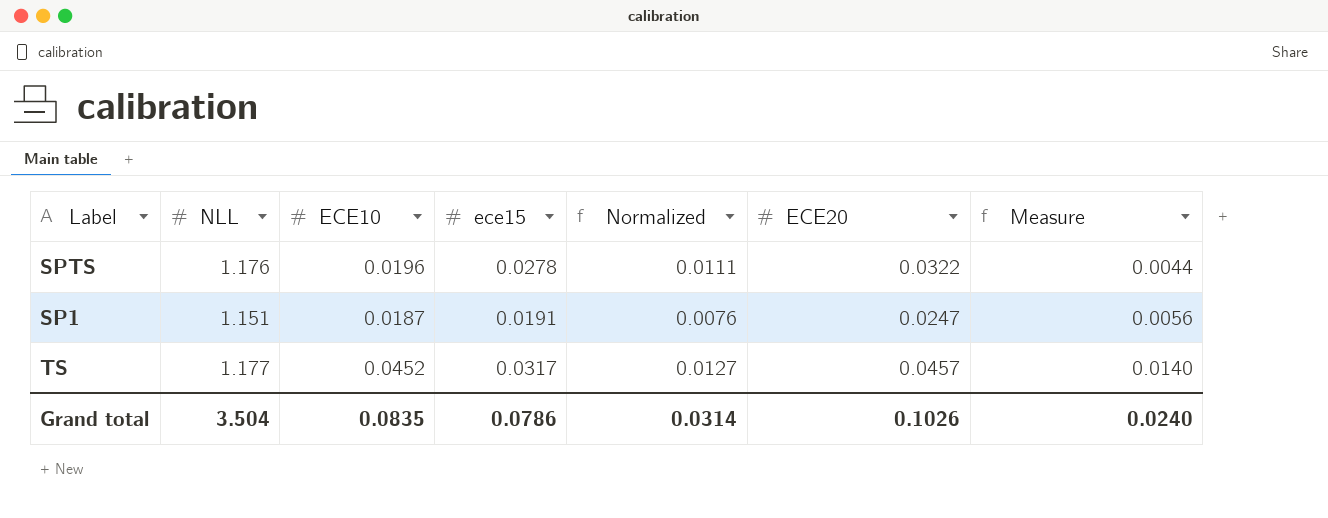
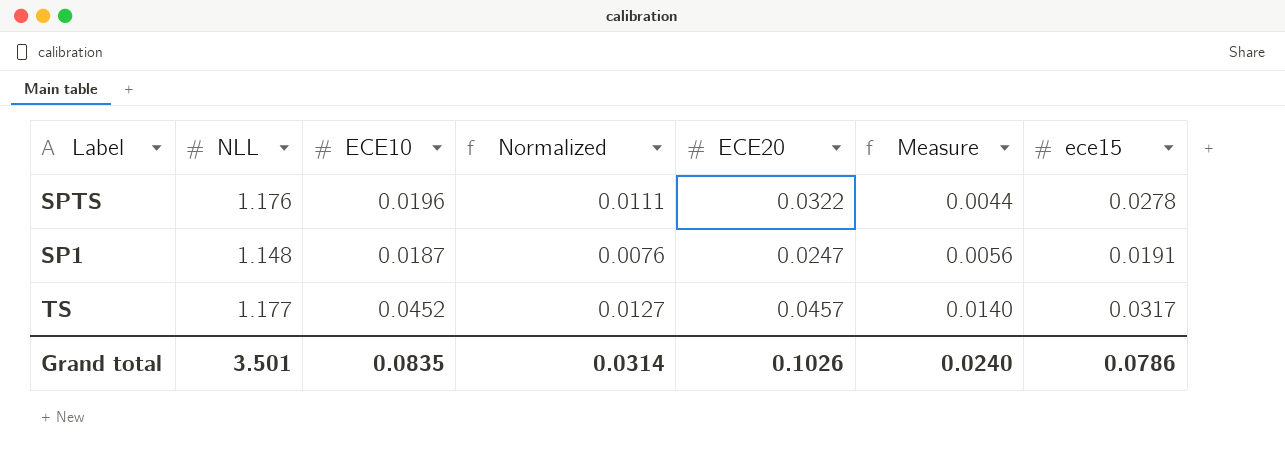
column ece15 | position: 4 -> 7
SP1 | NLL: 1.151 -> 1.148
Grand total | NLL: 3.504 -> 3.501

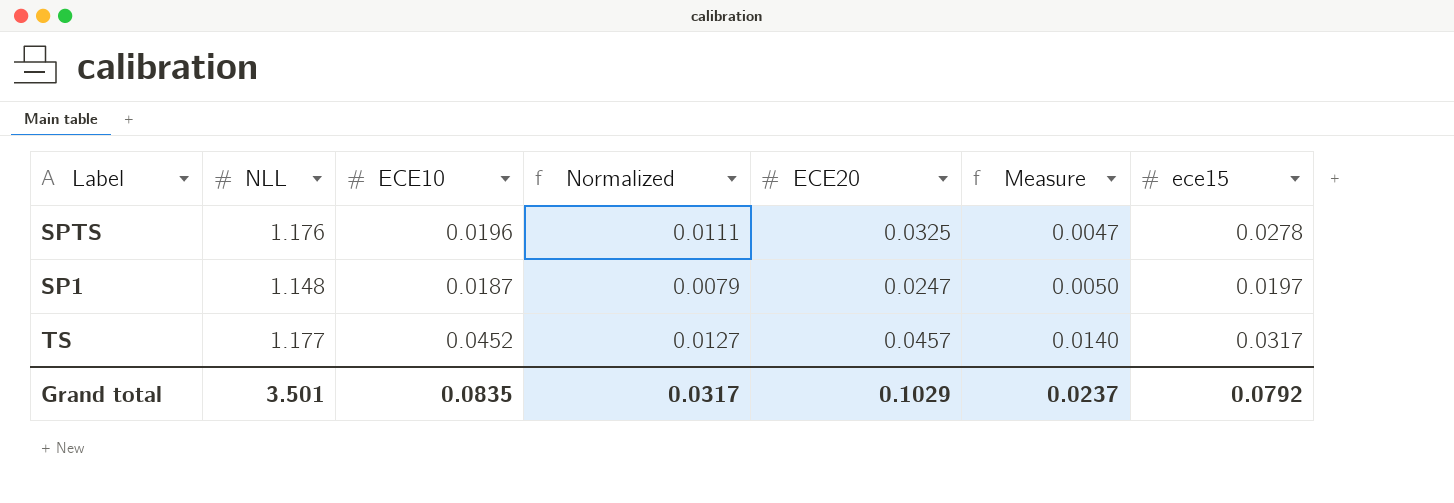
SPTS | ECE20: 0.0322 -> 0.0325
SPTS | Measure: 0.0044 -> 0.0047
SP1 | Normalized: 0.0076 -> 0.0079
SP1 | Measure: 0.0056 -> 0.0050
SP1 | ece15: 0.0191 -> 0.0197
Grand total | Normalized: 0.0314 -> 0.0317
Grand total | ECE20: 0.1026 -> 0.1029
Grand total | Measure: 0.0240 -> 0.0237
Grand total | ece15: 0.0786 -> 0.0792

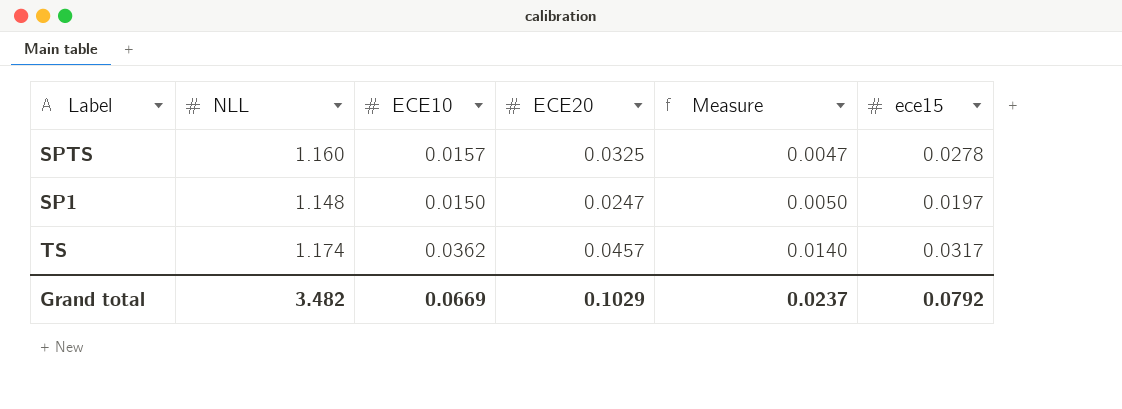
column Normalized | formula: [ece15] * 0.4 -> none
SPTS | NLL: 1.176 -> 1.160
SPTS | ECE10: 0.0196 -> 0.0157
SP1 | ECE10: 0.0187 -> 0.0150
TS | NLL: 1.177 -> 1.174
TS | ECE10: 0.0452 -> 0.0362
Grand total | NLL: 3.501 -> 3.482
Grand total | ECE10: 0.0835 -> 0.0669

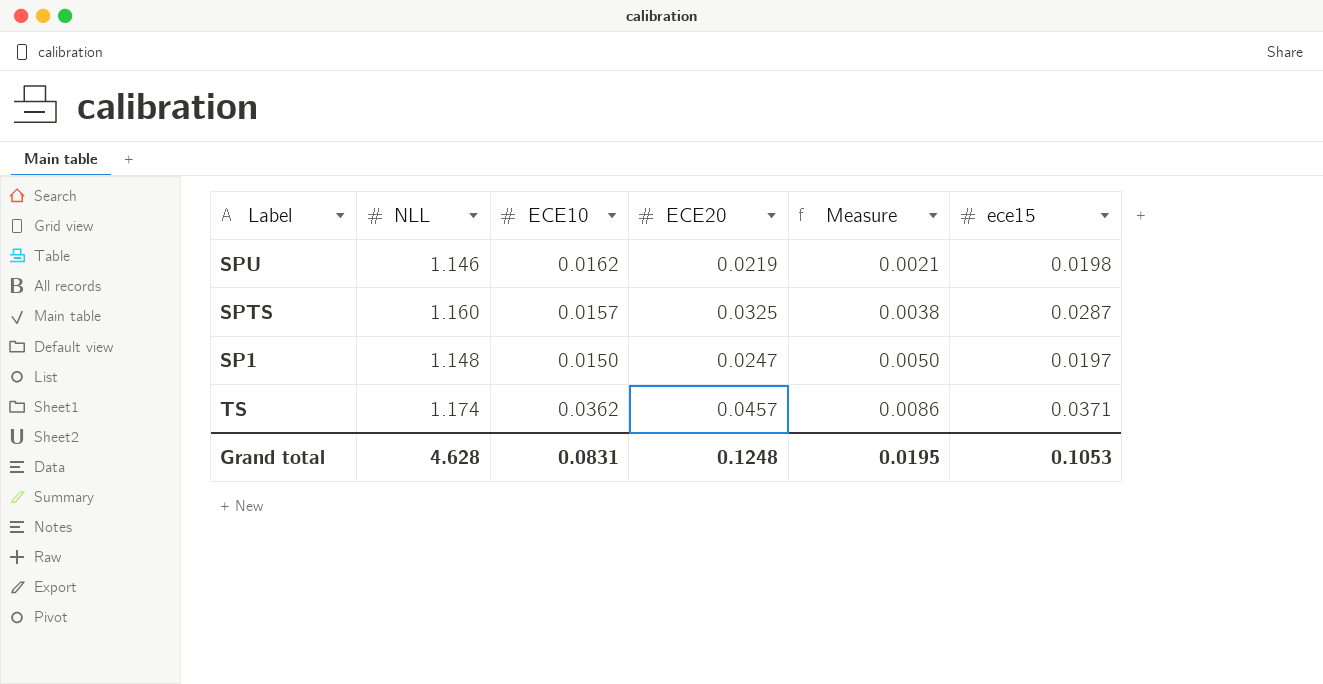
row SPU: none -> 1.146 | 0.0162 | 0.0219 | 0.0021 | 0.0198
SPTS | Measure: 0.0047 -> 0.0038
SPTS | ece15: 0.0278 -> 0.0287
TS | Measure: 0.0140 -> 0.0086
TS | ece15: 0.0317 -> 0.0371
Grand total | NLL: 3.482 -> 4.628
Grand total | ECE10: 0.0669 -> 0.0831
Grand total | ECE20: 0.1029 -> 0.1248
Grand total | Measure: 0.0237 -> 0.0195
Grand total | ece15: 0.0792 -> 0.1053

